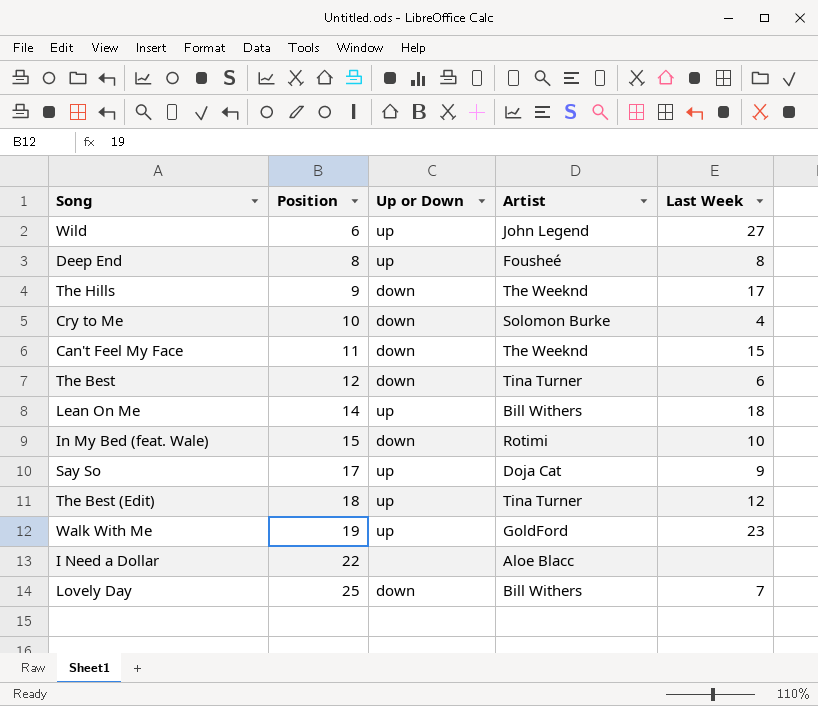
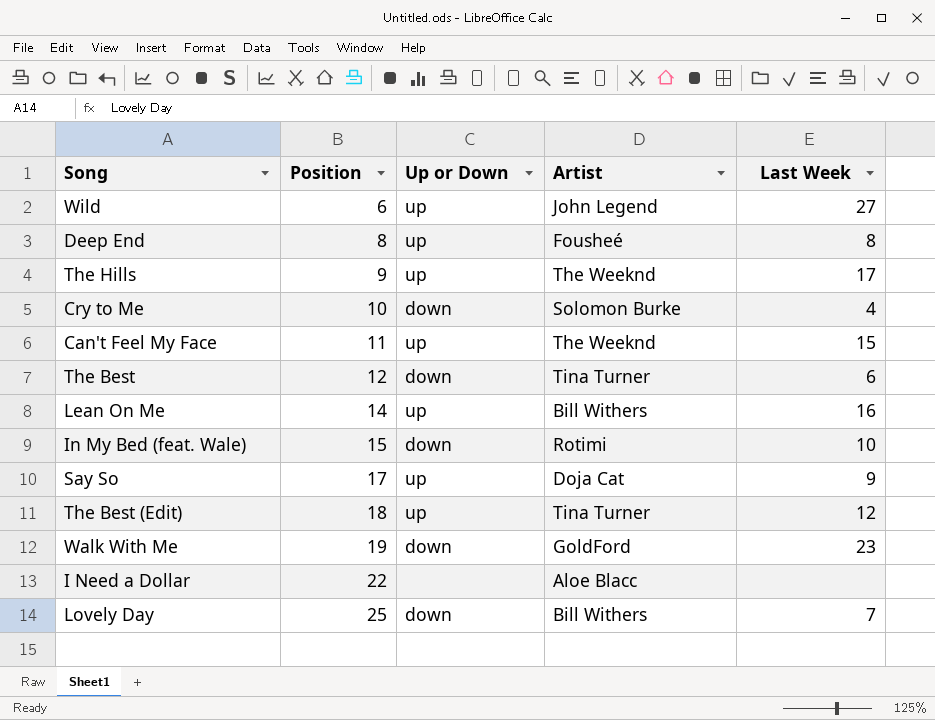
The Hills | Up or Down: down -> up
Can't Feel My Face | Up or Down: down -> up
Lean On Me | Last Week: 18 -> 16
Walk With Me | Up or Down: up -> down

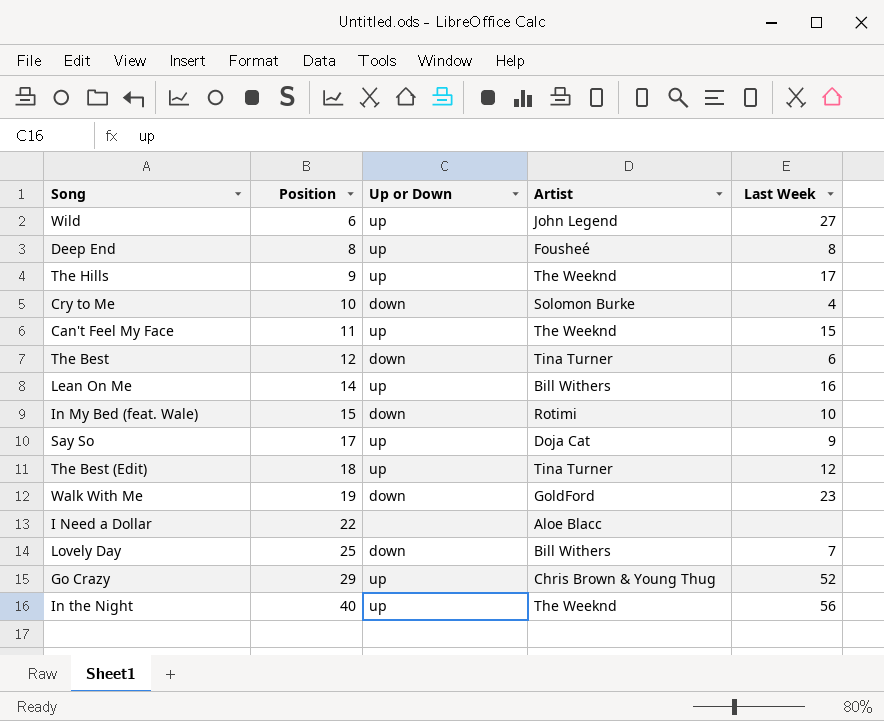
row Go Crazy: none -> 29 | up | Chris Brown & Young Thug | 52
row In the Night: none -> 40 | up | The Weeknd | 56

